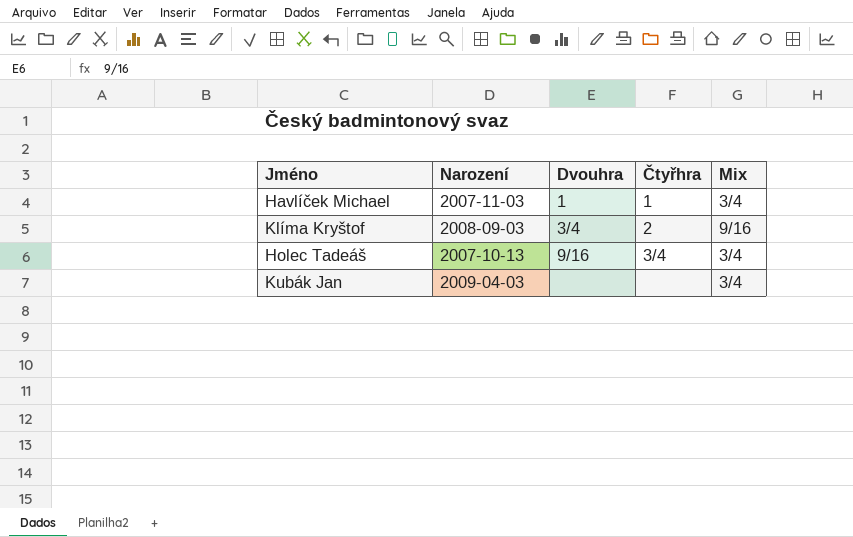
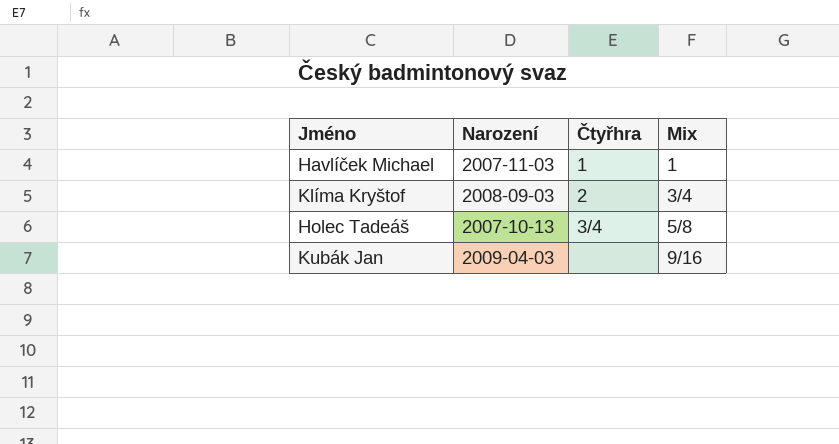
column Dvouhra | position: 3 -> none
Havlíček Michael | Mix: 3/4 -> 1
Klíma Kryštof | Mix: 9/16 -> 3/4
Holec Tadeáš | Mix: 3/4 -> 5/8
Kubák Jan | Mix: 3/4 -> 9/16

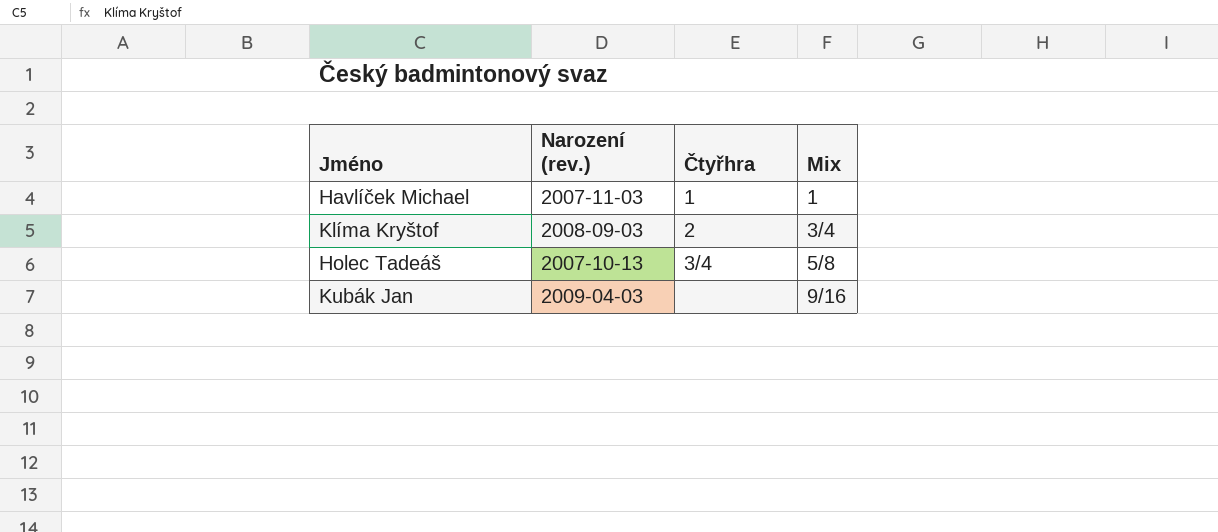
column name: Narození -> Narození (rev.)

